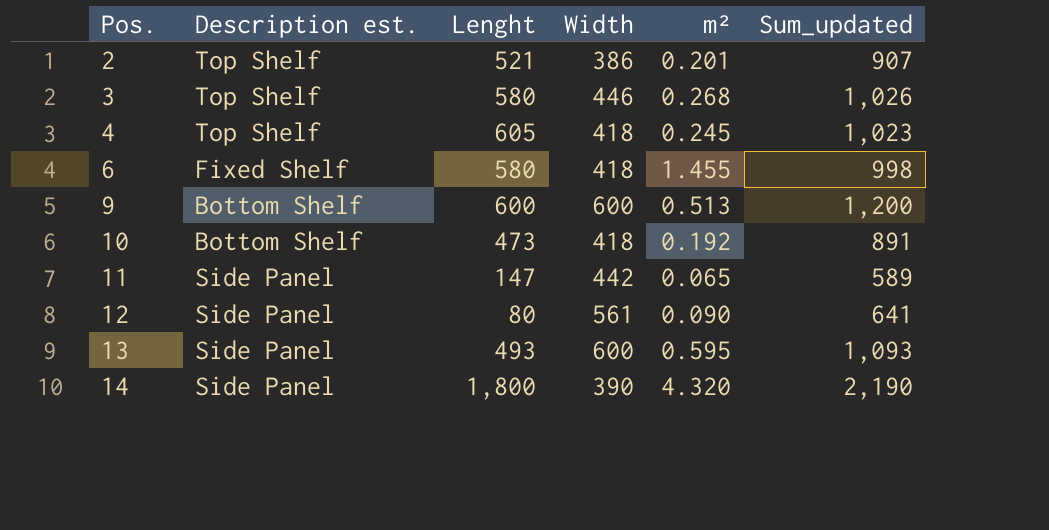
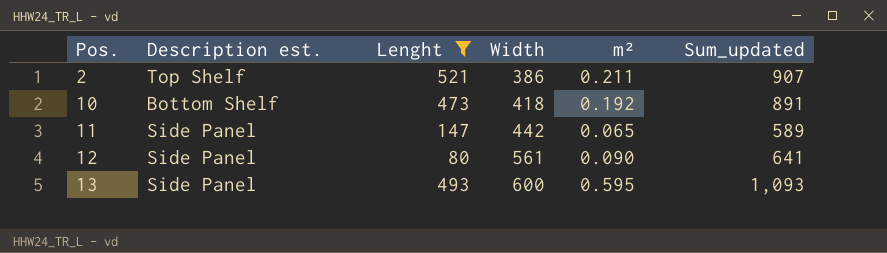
filter: none -> Lenght <= 521
2 | m²: 0.201 -> 0.211

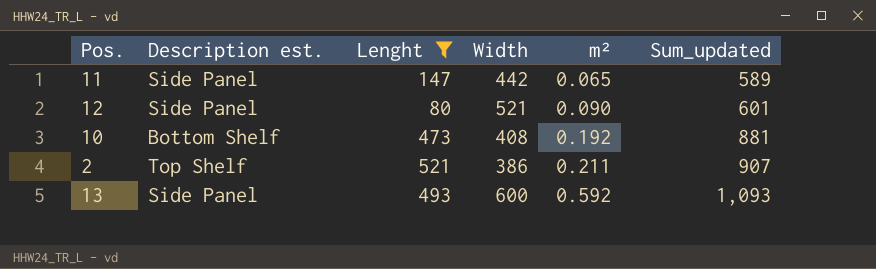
row order: Pos. ascending -> m² ascending
12 | Width: 561 -> 521
12 | Sum_updated: 641 -> 601
10 | Width: 418 -> 408
10 | Sum_updated: 891 -> 881
13 | m²: 0.595 -> 0.592

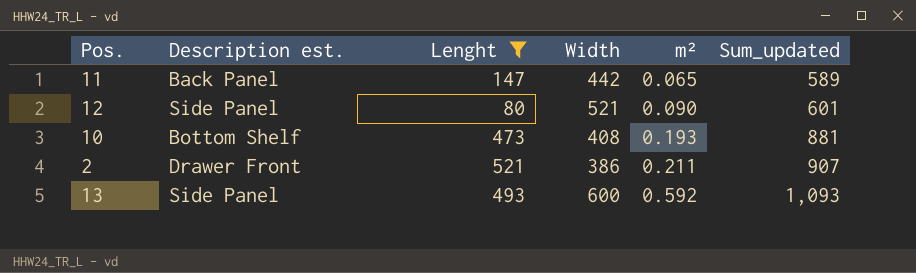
11 | Description est.: Side Panel -> Back Panel
10 | m²: 0.192 -> 0.193
2 | Description est.: Top Shelf -> Drawer Front

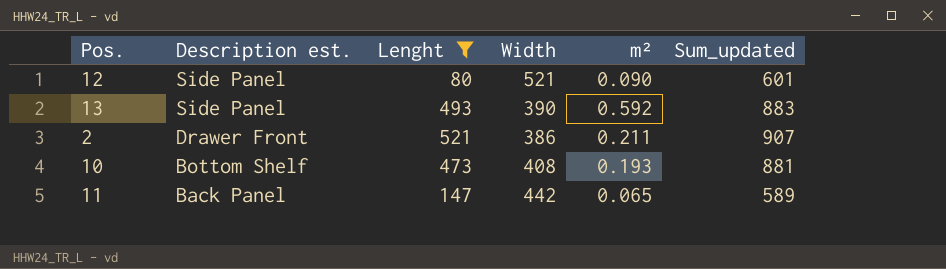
row order: m² ascending -> Description est. descending
13 | Width: 600 -> 390
13 | Sum_updated: 1,093 -> 883

